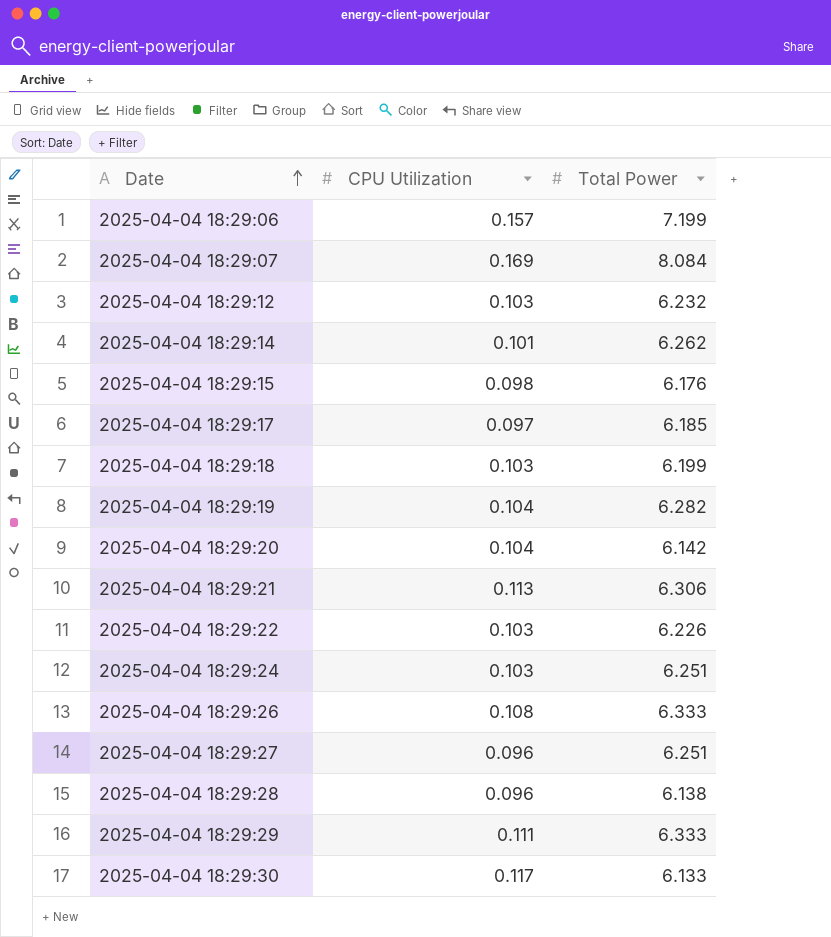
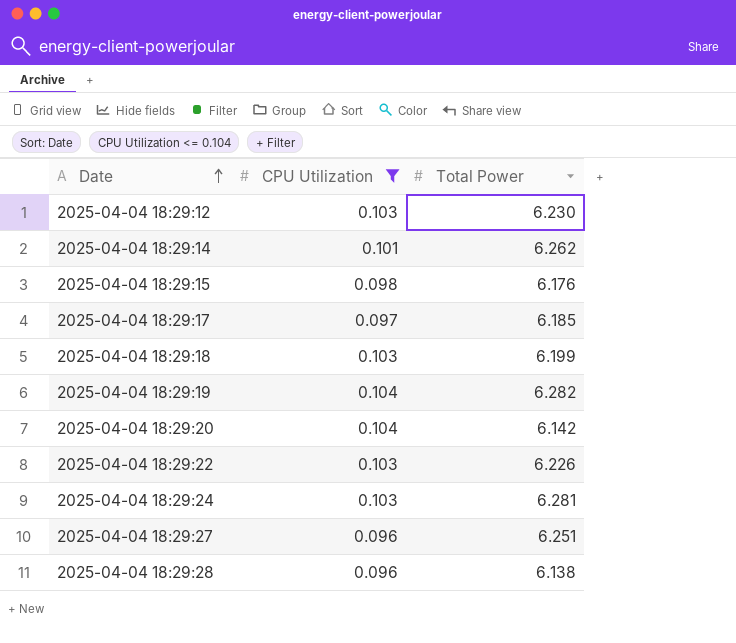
filter: none -> CPU Utilization <= 0.104
2025-04-04 18:29:12 | Total Power: 6.232 -> 6.230
2025-04-04 18:29:24 | Total Power: 6.251 -> 6.281

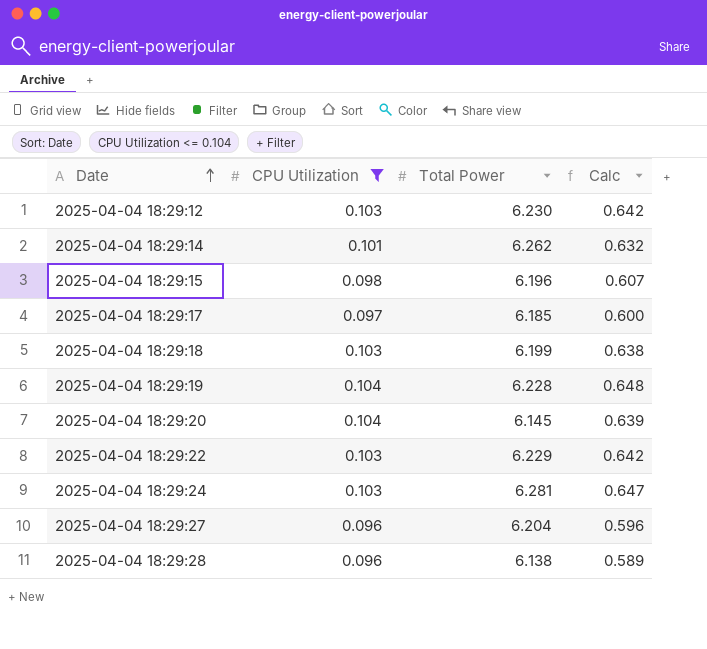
column Calc | formula: none -> [CPU Utilization] * [Total Power]
2025-04-04 18:29:15 | Total Power: 6.176 -> 6.196
2025-04-04 18:29:19 | Total Power: 6.282 -> 6.228
2025-04-04 18:29:20 | Total Power: 6.142 -> 6.145
2025-04-04 18:29:22 | Total Power: 6.226 -> 6.229
2025-04-04 18:29:27 | Total Power: 6.251 -> 6.204

